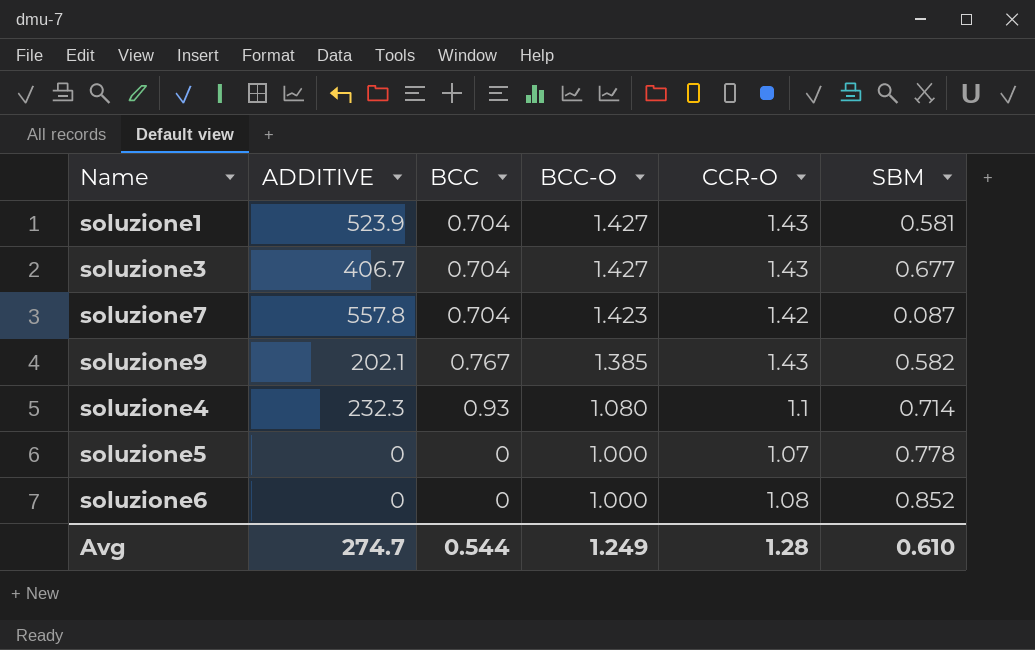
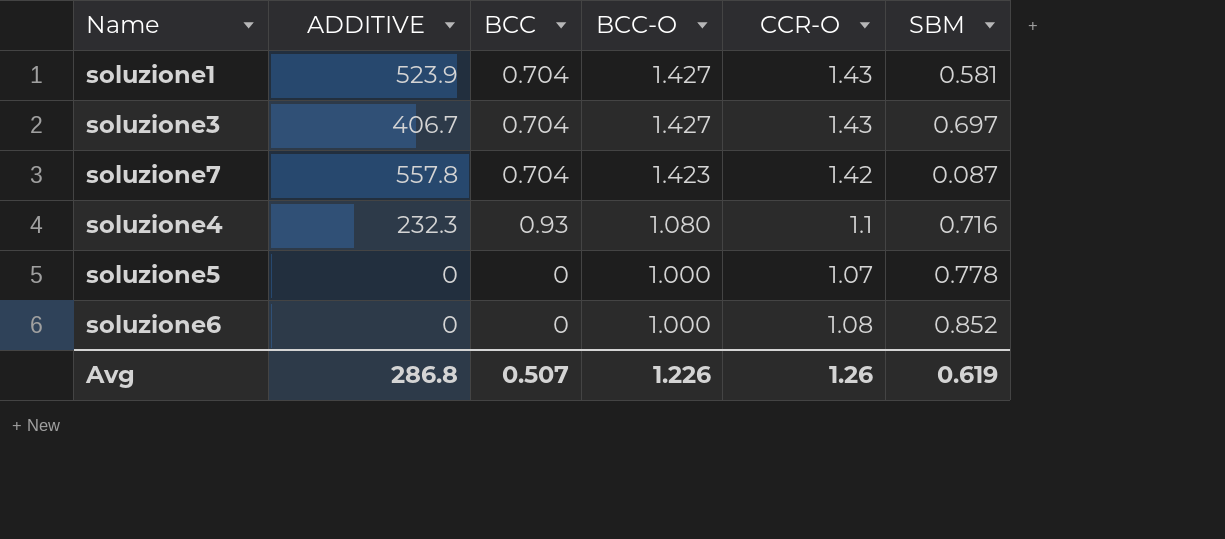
row soluzione9: 202.1 | 0.767 | 1.385 | 1.43 | 0.582 -> none
soluzione3 | SBM: 0.677 -> 0.697
soluzione4 | SBM: 0.714 -> 0.716
Avg | ADDITIVE: 274.7 -> 286.8
Avg | BCC: 0.544 -> 0.507
Avg | BCC-O: 1.249 -> 1.226
Avg | CCR-O: 1.28 -> 1.26
Avg | SBM: 0.610 -> 0.619

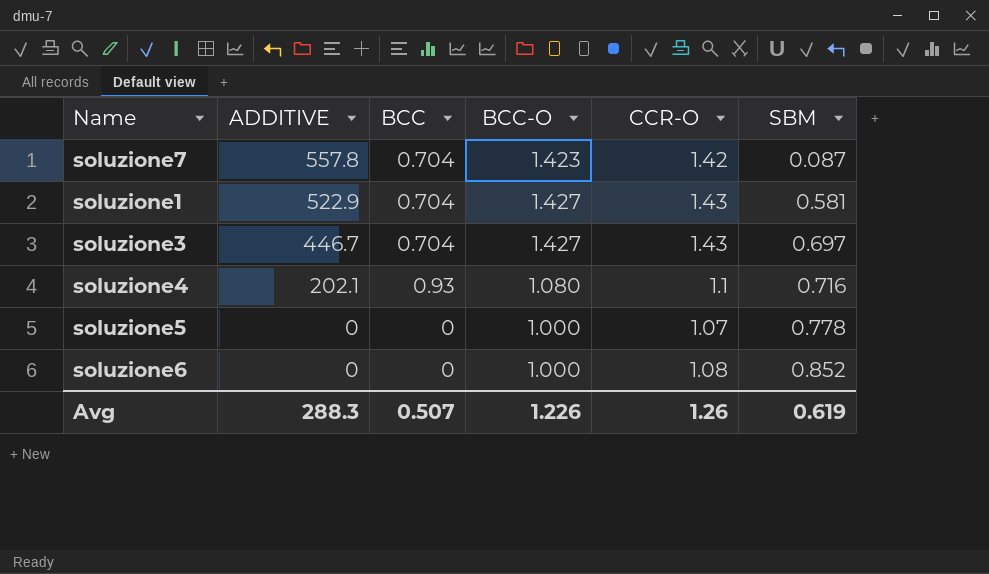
row order: BCC-O descending -> ADDITIVE descending
soluzione1 | ADDITIVE: 523.9 -> 522.9
soluzione3 | ADDITIVE: 406.7 -> 446.7
soluzione4 | ADDITIVE: 232.3 -> 202.1
Avg | ADDITIVE: 286.8 -> 288.3

